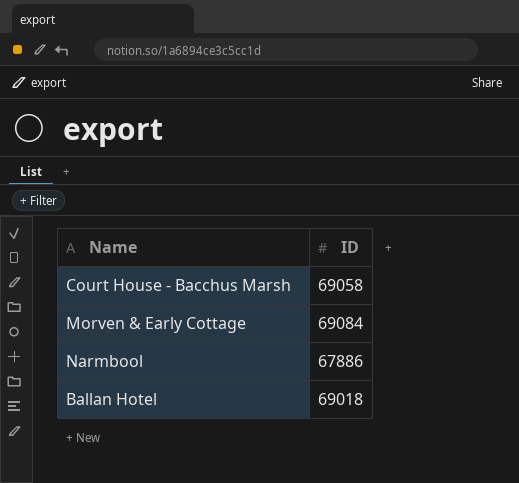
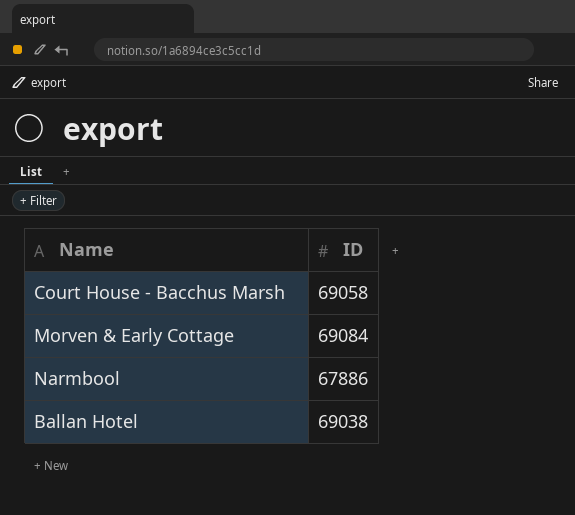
Ballan Hotel | ID: 69018 -> 69038

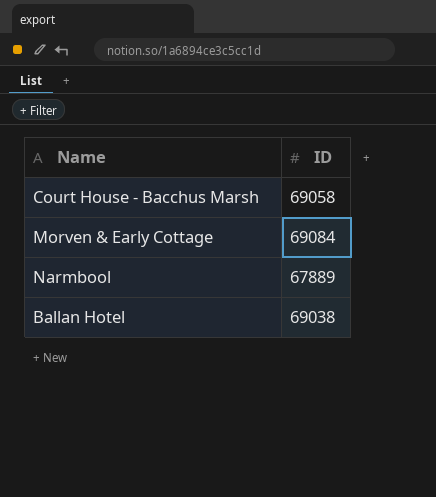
Narmbool | ID: 67886 -> 67889

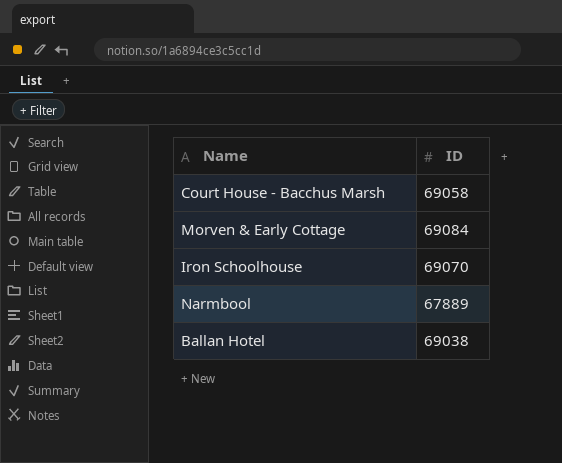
row Iron Schoolhouse: none -> 69070

